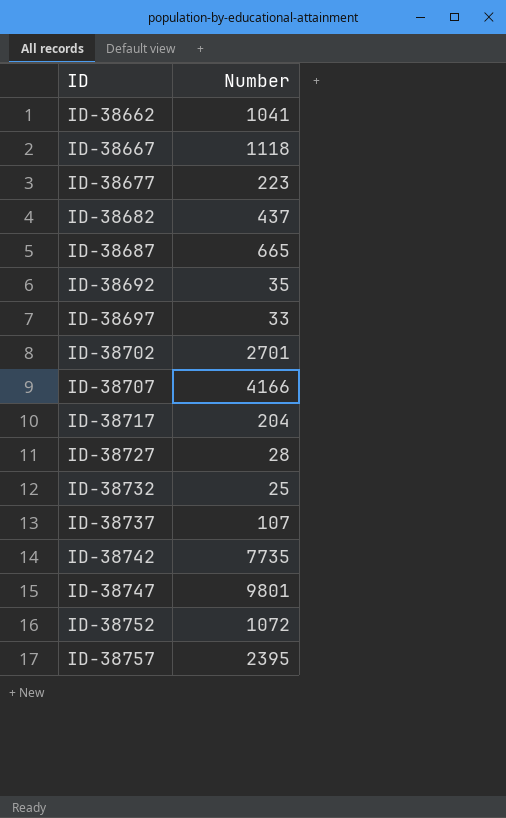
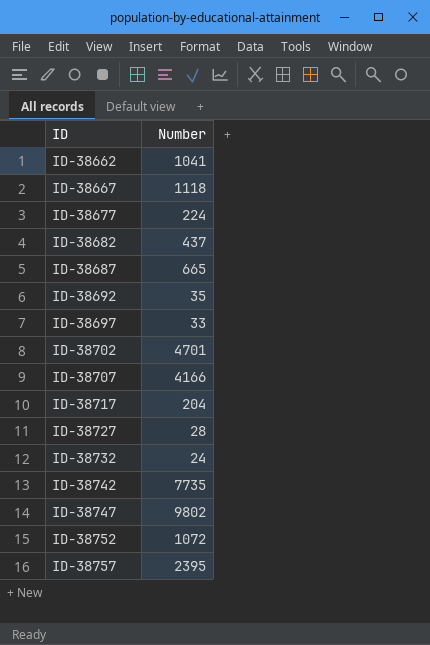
row ID-38737: 107 -> none
ID-38677 | Number: 223 -> 224
ID-38702 | Number: 2701 -> 4701
ID-38732 | Number: 25 -> 24
ID-38747 | Number: 9801 -> 9802

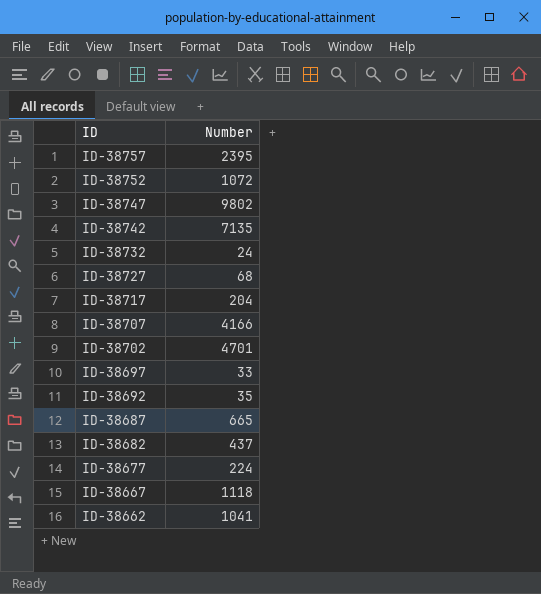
row order: ID ascending -> ID descending
ID-38742 | Number: 7735 -> 7135
ID-38727 | Number: 28 -> 68

